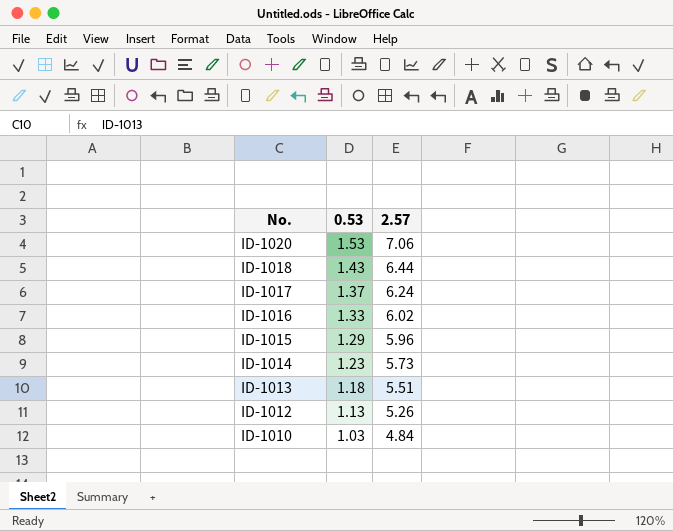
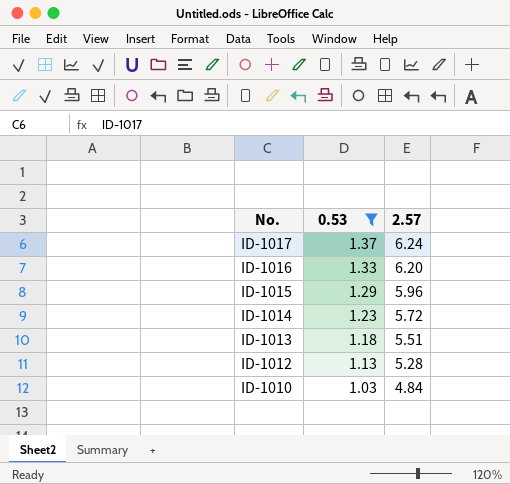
filter: none -> 0.53 <= 1.37
ID-1016 | 2.57: 6.02 -> 6.20
ID-1014 | 2.57: 5.73 -> 5.72
ID-1012 | 2.57: 5.26 -> 5.28

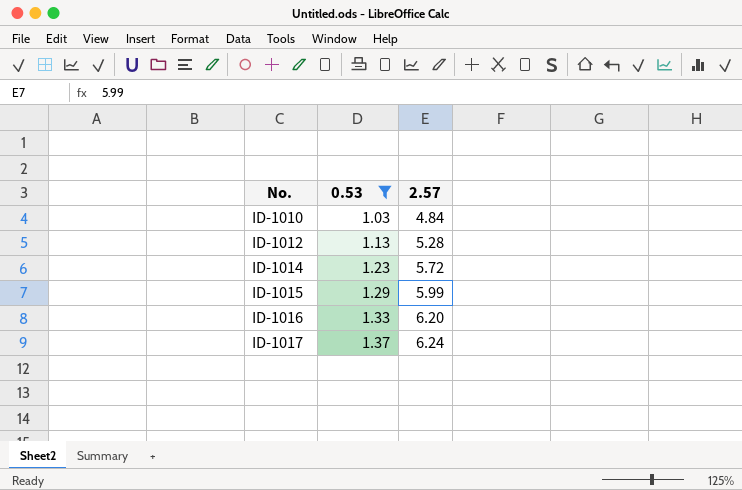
row order: No. descending -> No. ascending
row ID-1013: 1.18 | 5.51 -> none
ID-1015 | 2.57: 5.96 -> 5.99

